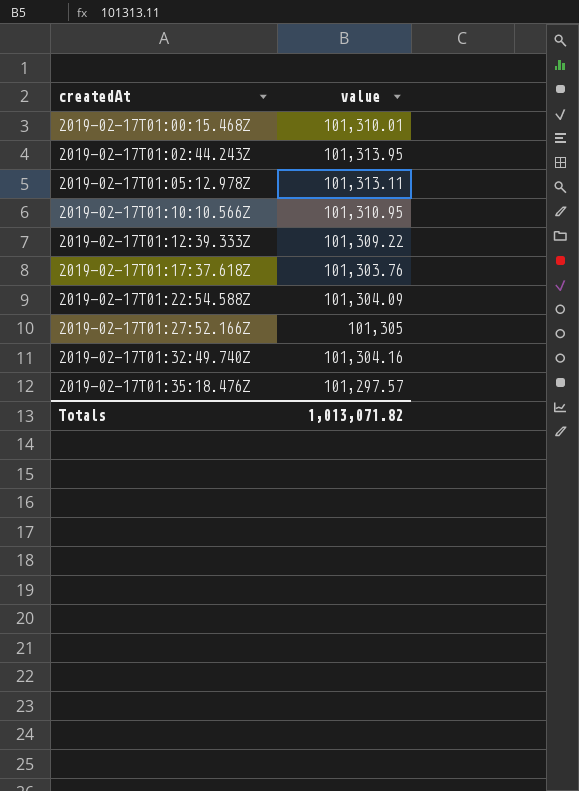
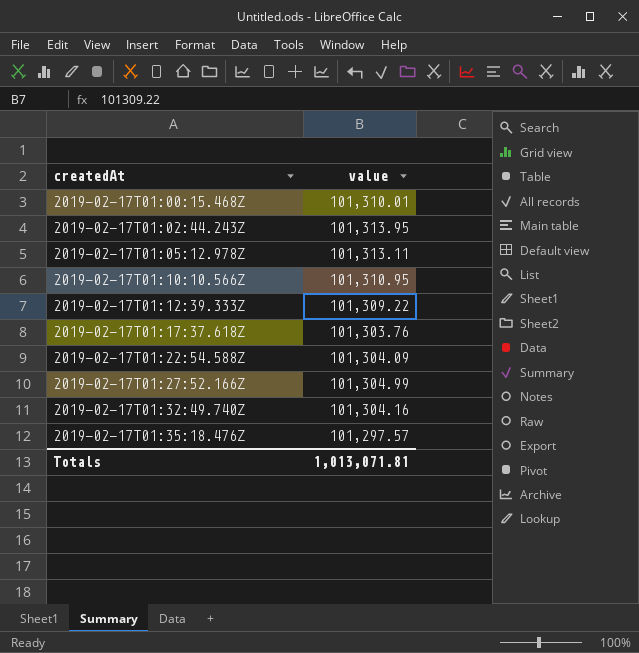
2019-02-17T01:27:52.166Z | value: 101,305 -> 101,304.99
Totals | value: 1,013,071.82 -> 1,013,071.81

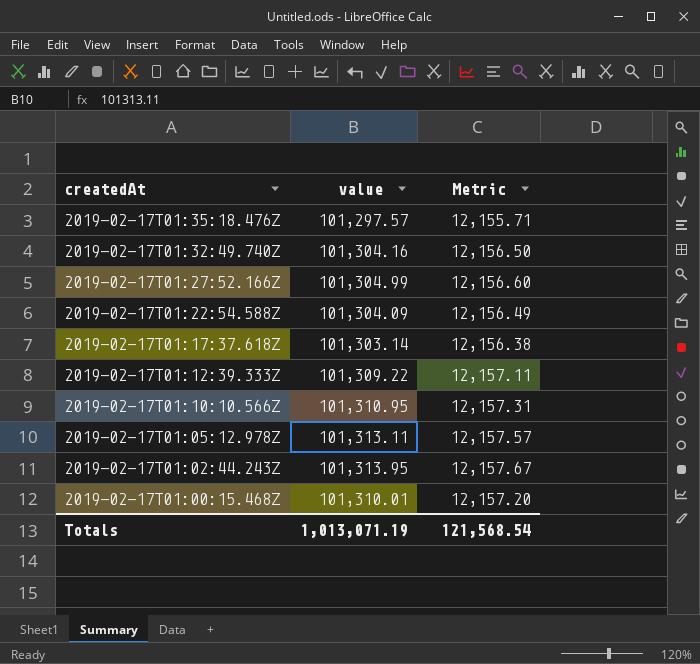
row order: createdAt ascending -> createdAt descending
column Metric | formula: none -> [value] * 0.12
2019-02-17T01:17:37.618Z | value: 101,303.76 -> 101,303.14
Totals | value: 1,013,071.81 -> 1,013,071.19

